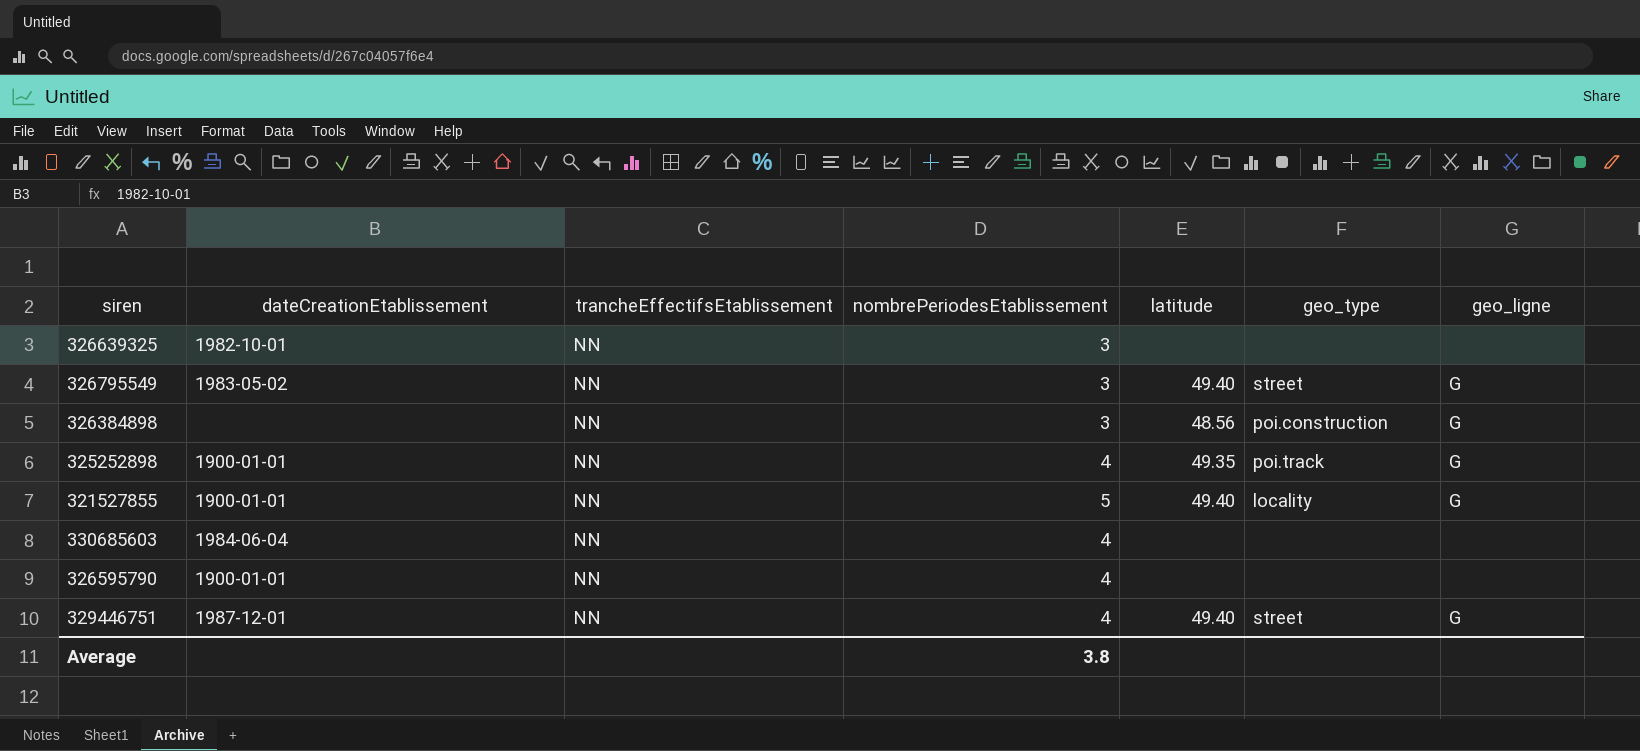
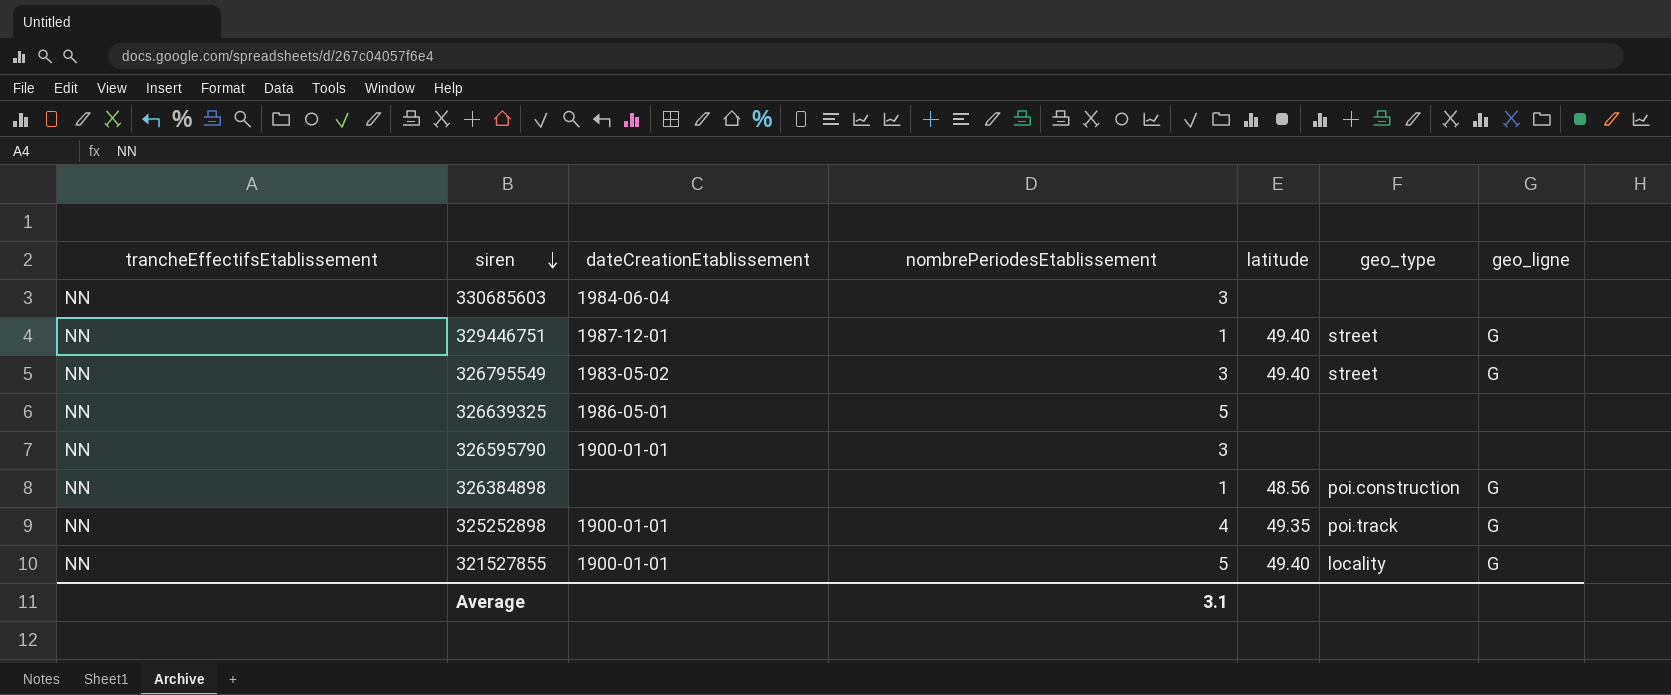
row order: none -> siren descending
column trancheEffectifsEtablissement | position: 3 -> 1
330685603 | nombrePeriodesEtablissement: 4 -> 3
329446751 | nombrePeriodesEtablissement: 4 -> 1
326639325 | dateCreationEtablissement: 1982-10-01 -> 1986-05-01
326639325 | nombrePeriodesEtablissement: 3 -> 5
326595790 | nombrePeriodesEtablissement: 4 -> 3
326384898 | nombrePeriodesEtablissement: 3 -> 1
Average | nombrePeriodesEtablissement: 3.8 -> 3.1

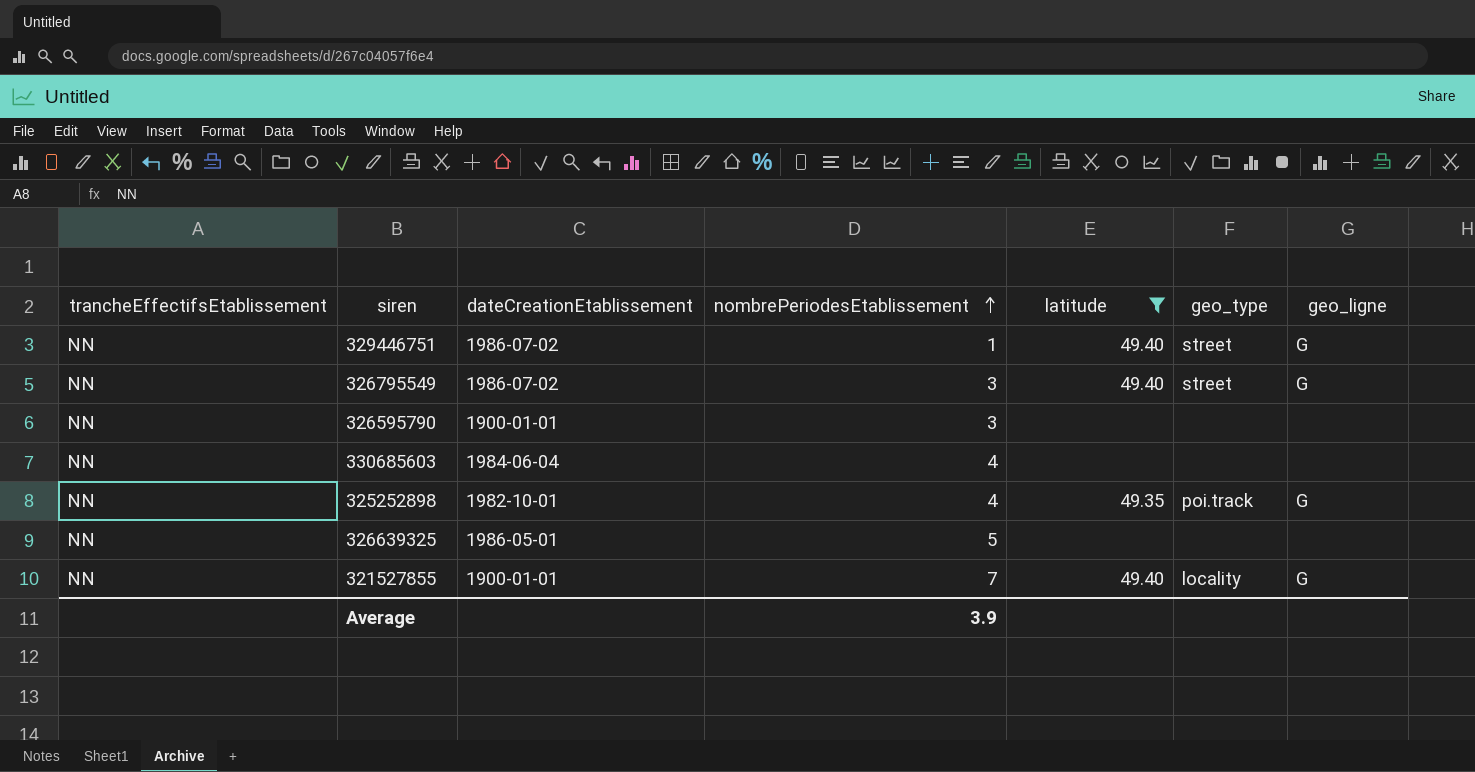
filter: none -> latitude != 48.56
row order: siren descending -> nombrePeriodesEtablissement ascending
329446751 | dateCreationEtablissement: 1987-12-01 -> 1986-07-02
326795549 | dateCreationEtablissement: 1983-05-02 -> 1986-07-02
330685603 | nombrePeriodesEtablissement: 3 -> 4
325252898 | dateCreationEtablissement: 1900-01-01 -> 1982-10-01
321527855 | nombrePeriodesEtablissement: 5 -> 7
Average | nombrePeriodesEtablissement: 3.1 -> 3.9

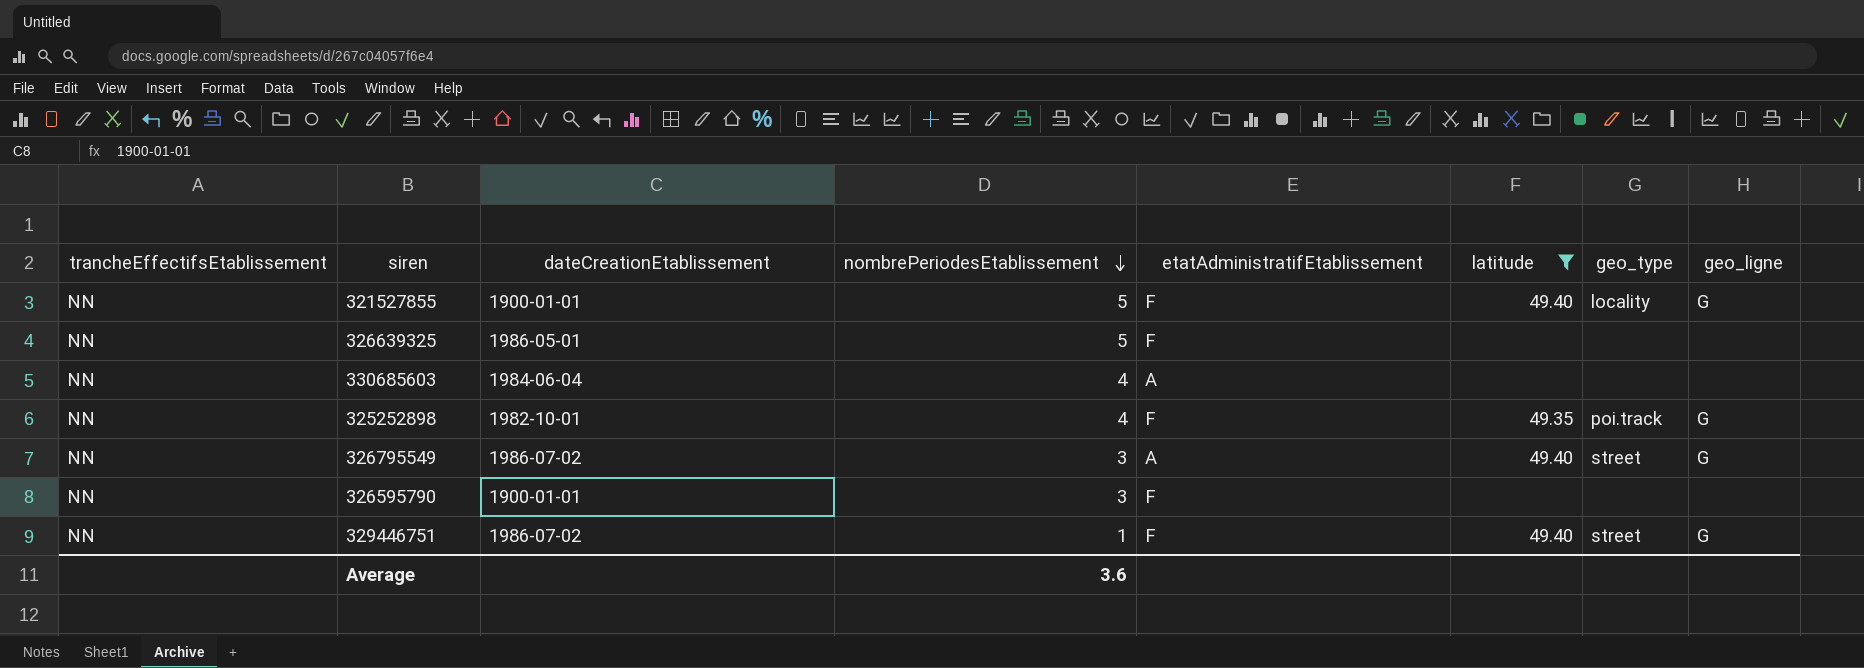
row order: nombrePeriodesEtablissement ascending -> nombrePeriodesEtablissement descending
column etatAdministratifEtablissement | position: none -> 5
321527855 | nombrePeriodesEtablissement: 7 -> 5
Average | nombrePeriodesEtablissement: 3.9 -> 3.6

